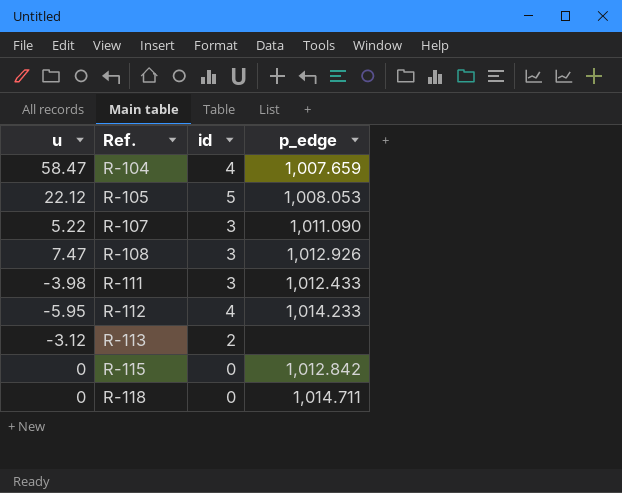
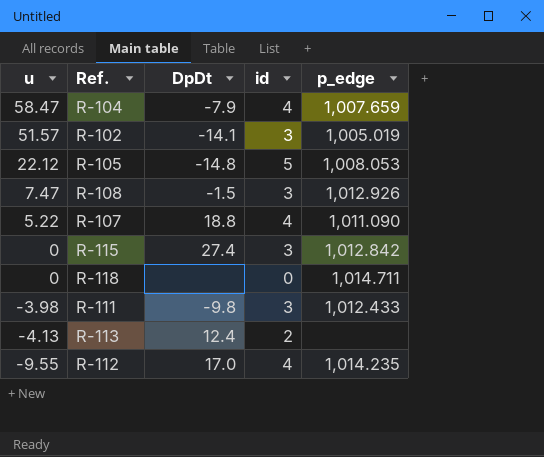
row order: Ref. ascending -> u descending
column DpDt | position: none -> 3
row R-102: none -> 51.57 | -14.1 | 3 | 1,005.019
R-107 | id: 3 -> 4
R-115 | id: 0 -> 3
R-113 | u: -3.12 -> -4.13
R-112 | u: -5.95 -> -9.55
R-112 | p_edge: 1,014.233 -> 1,014.235

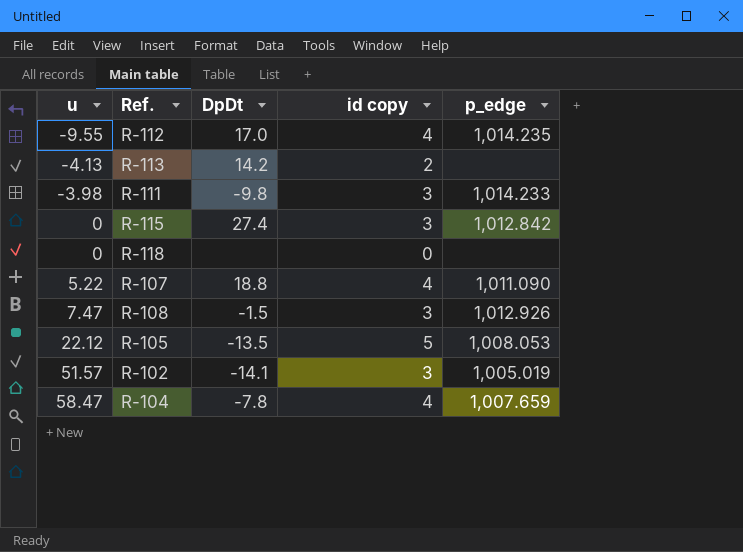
row order: u descending -> u ascending
column name: id -> id copy
R-113 | DpDt: 12.4 -> 14.2
R-111 | p_edge: 1,012.433 -> 1,014.233
R-118 | p_edge: 1,014.711 -> none
R-105 | DpDt: -14.8 -> -13.5
R-104 | DpDt: -7.9 -> -7.8

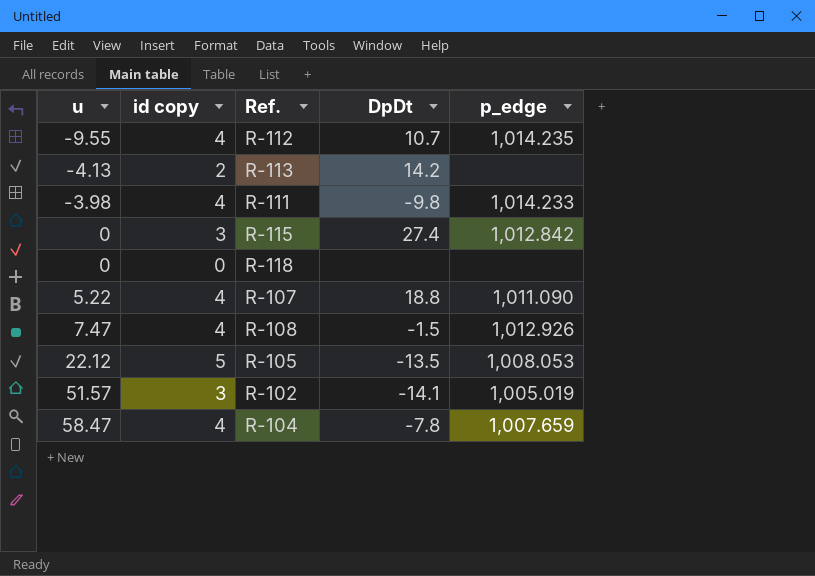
column id copy | position: 4 -> 2
R-112 | DpDt: 17.0 -> 10.7
R-111 | id copy: 3 -> 4
R-108 | id copy: 3 -> 4

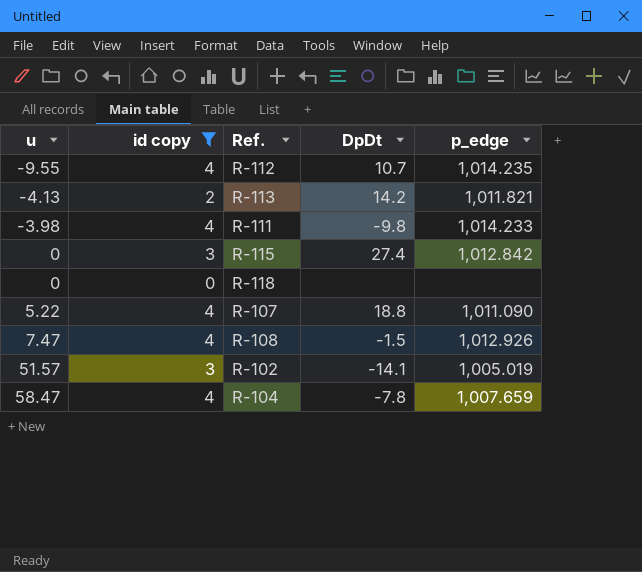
filter: none -> id copy != 5
R-113 | p_edge: none -> 1,011.821

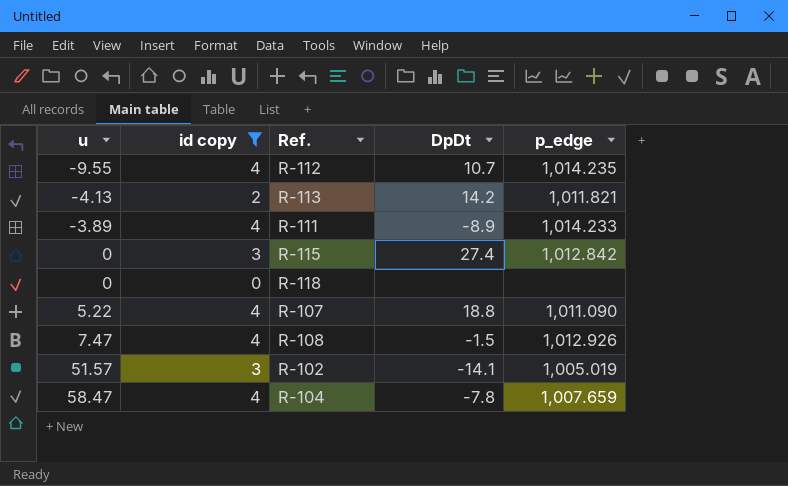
R-111 | u: -3.98 -> -3.89
R-111 | DpDt: -9.8 -> -8.9

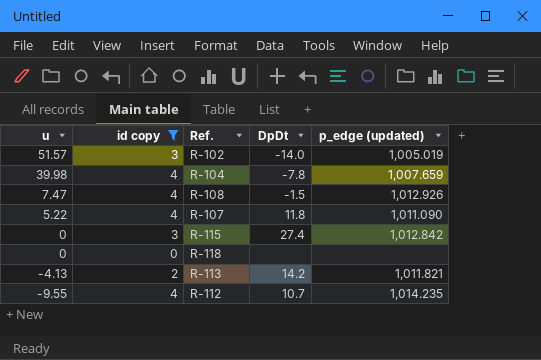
row order: u ascending -> u descending
column name: p_edge -> p_edge (updated)
row R-111: -3.89 | 4 | -8.9 | 1,014.233 -> none
R-102 | DpDt: -14.1 -> -14.0
R-104 | u: 58.47 -> 39.98
R-107 | DpDt: 18.8 -> 11.8

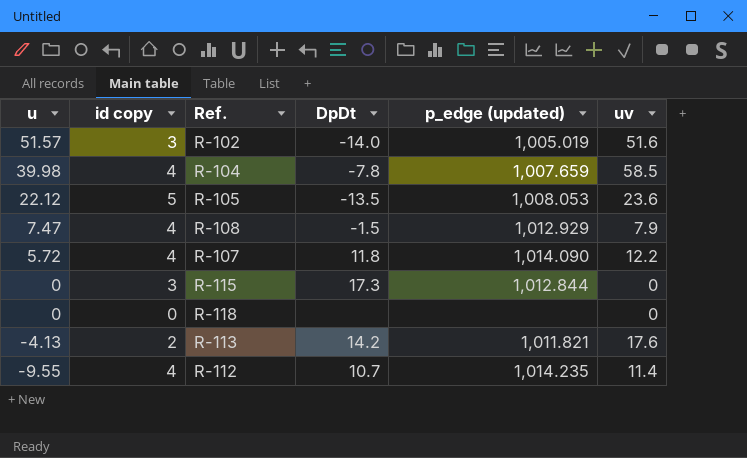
filter: id copy != 5 -> none
column uv | position: none -> 6
R-108 | p_edge (updated): 1,012.926 -> 1,012.929
R-107 | u: 5.22 -> 5.72
R-107 | p_edge (updated): 1,011.090 -> 1,014.090
R-115 | DpDt: 27.4 -> 17.3
R-115 | p_edge (updated): 1,012.842 -> 1,012.844

